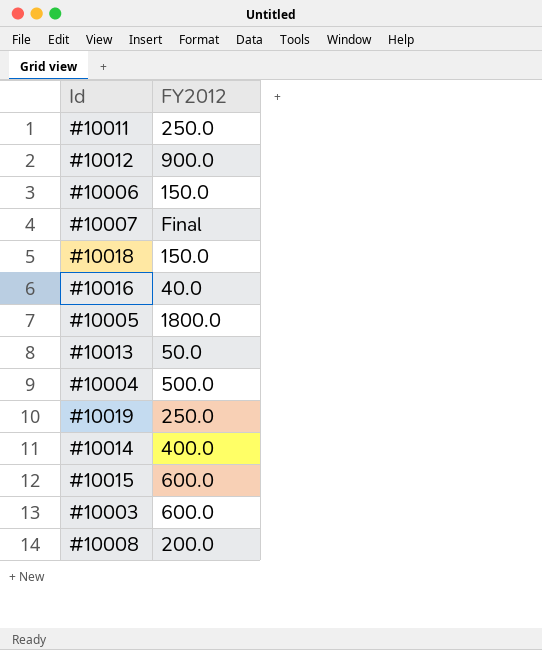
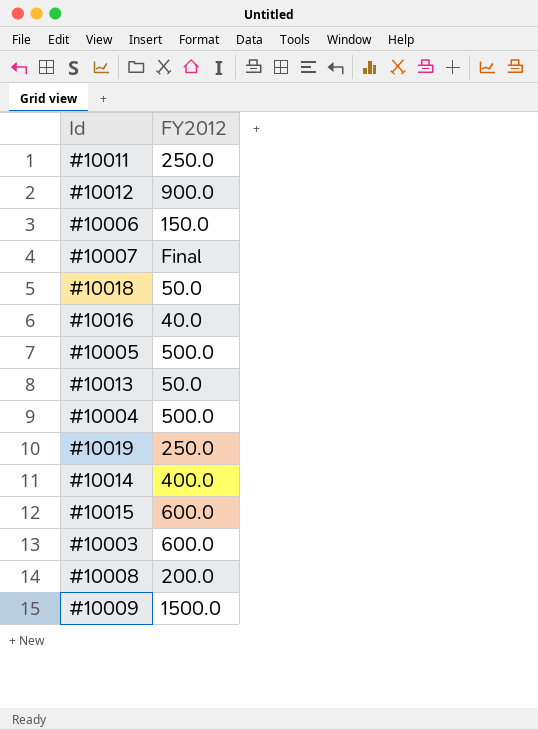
#10018 | FY2012: 150.0 -> 50.0
#10005 | FY2012: 1800.0 -> 500.0
row #10009: none -> 1500.0

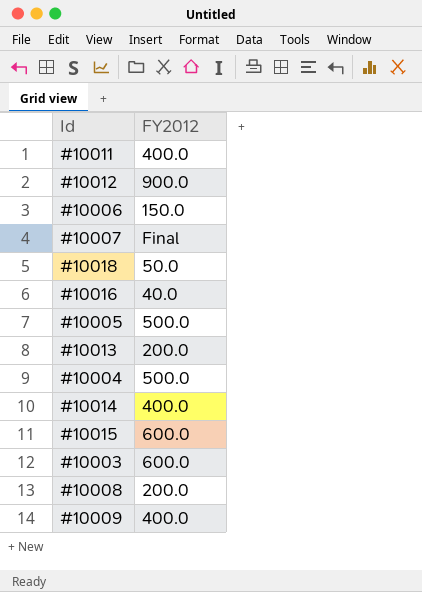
row #10019: 250.0 -> none
#10011 | FY2012: 250.0 -> 400.0
#10013 | FY2012: 50.0 -> 200.0
#10009 | FY2012: 1500.0 -> 400.0

